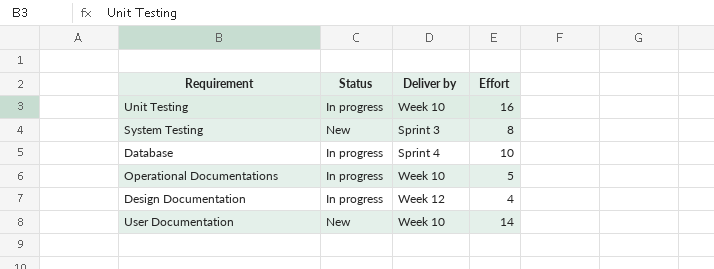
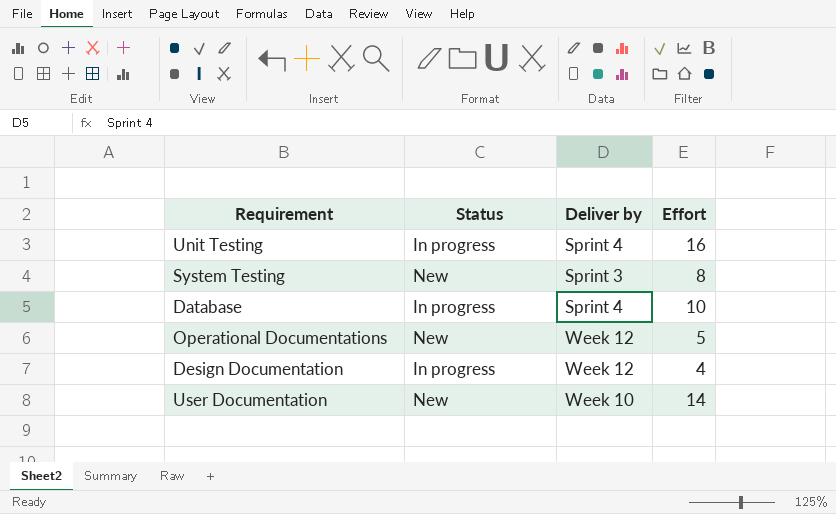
Unit Testing | Deliver by: Week 10 -> Sprint 4
Operational Documentations | Status: In progress -> New
Operational Documentations | Deliver by: Week 10 -> Week 12

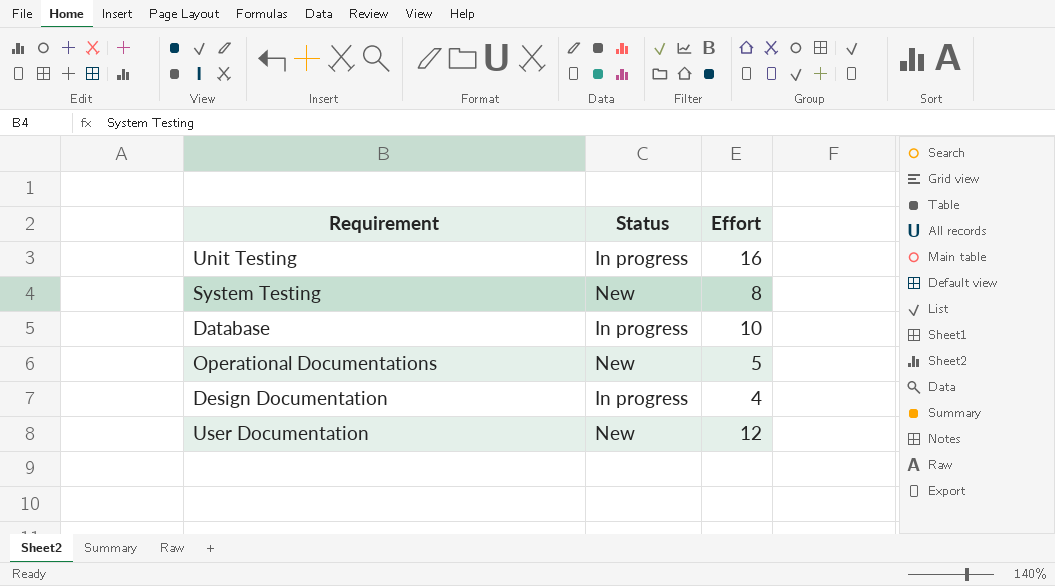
column Deliver by | position: 3 -> none
User Documentation | Effort: 14 -> 12

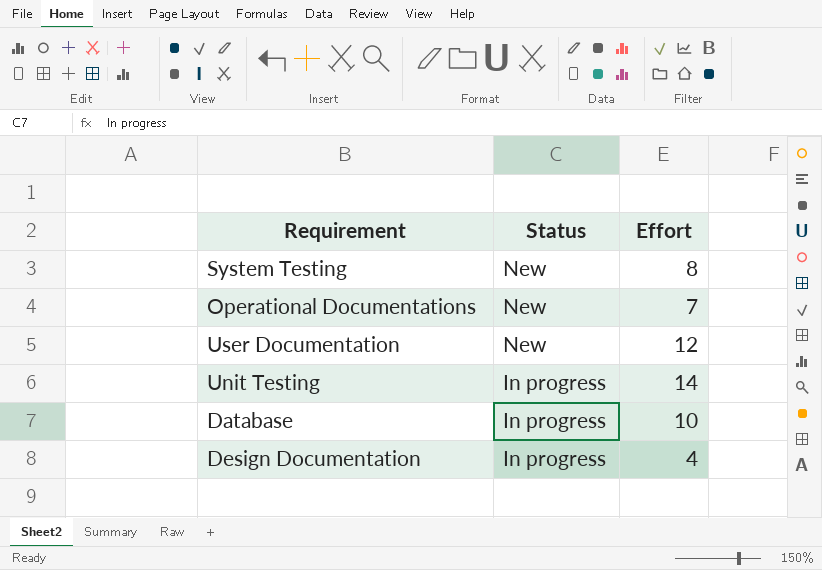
row order: none -> Status descending
Operational Documentations | Effort: 5 -> 7
Unit Testing | Effort: 16 -> 14

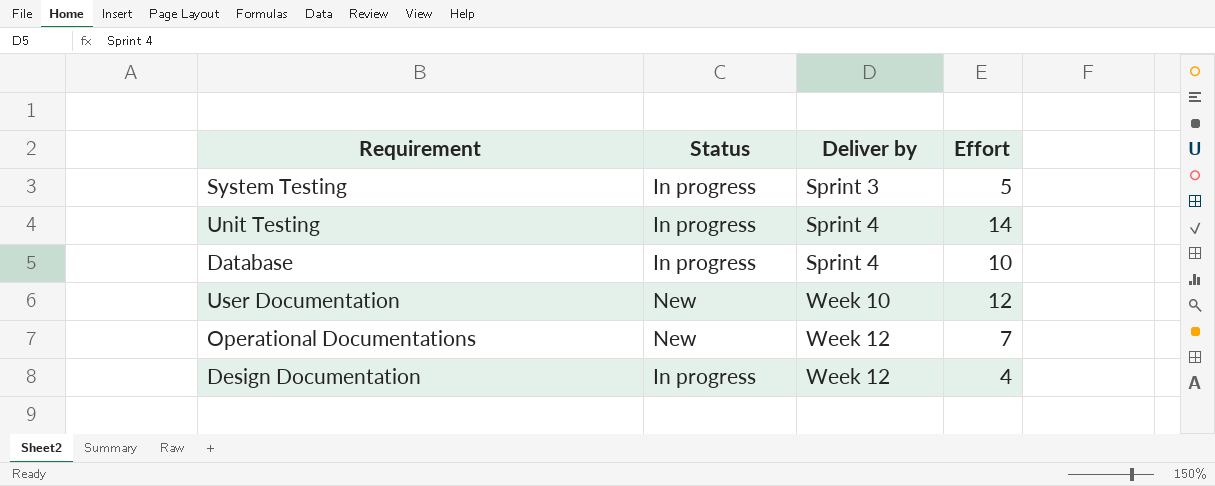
row order: Status descending -> Deliver by ascending
column Deliver by | position: none -> 3
System Testing | Status: New -> In progress
System Testing | Effort: 8 -> 5

